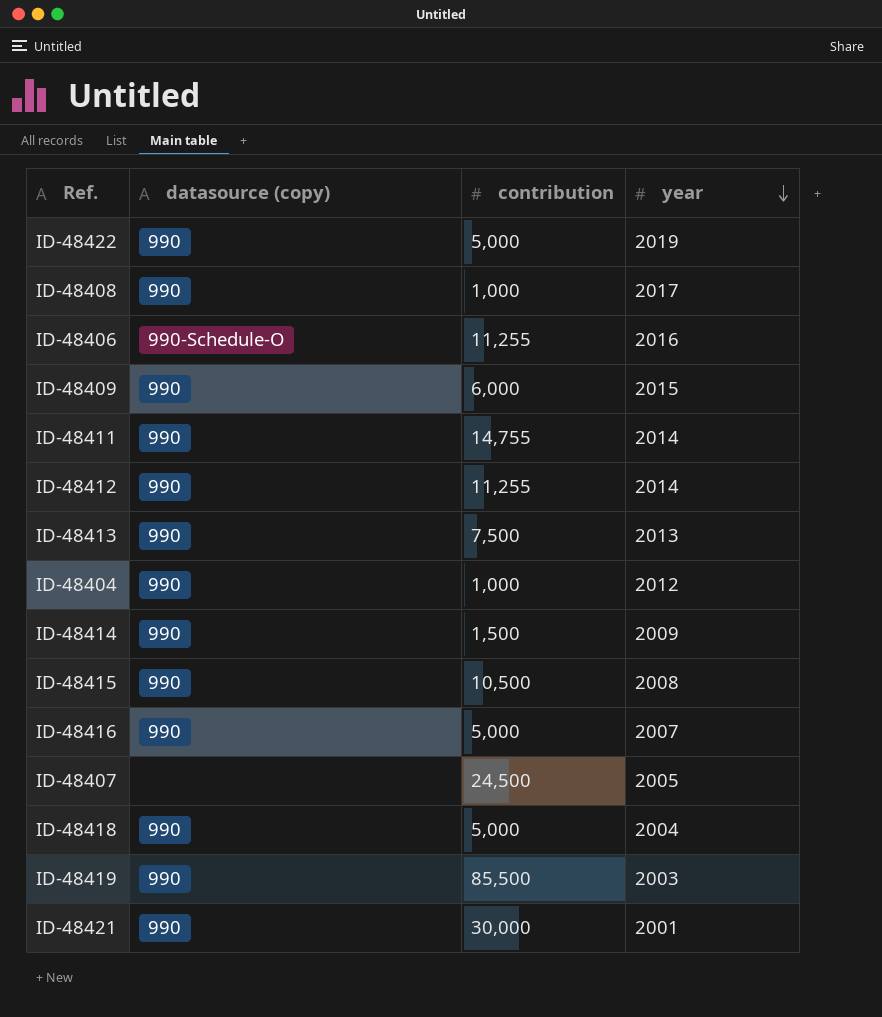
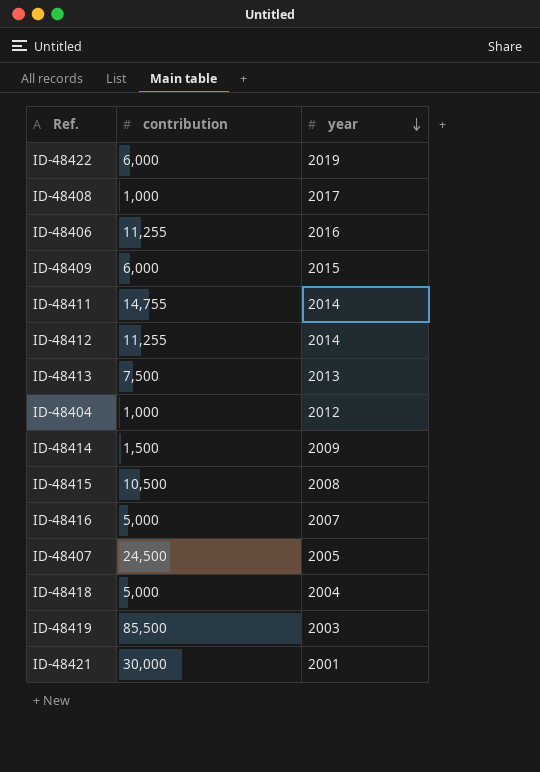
column datasource (copy) | position: 2 -> none
ID-48422 | contribution: 5,000 -> 6,000

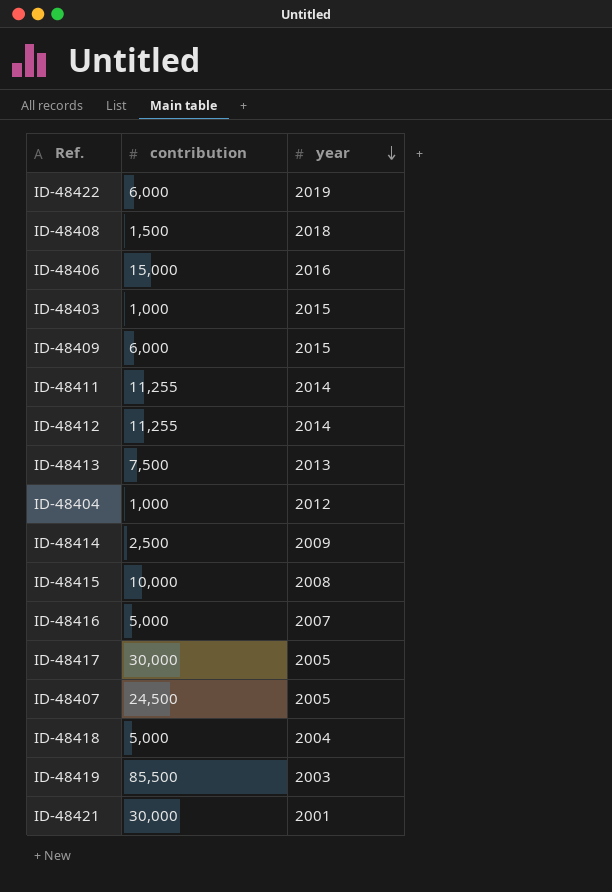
ID-48408 | contribution: 1,000 -> 1,500
ID-48408 | year: 2017 -> 2018
ID-48406 | contribution: 11,255 -> 15,000
row ID-48403: none -> 1,000 | 2015
ID-48411 | contribution: 14,755 -> 11,255
ID-48414 | contribution: 1,500 -> 2,500
ID-48415 | contribution: 10,500 -> 10,000
row ID-48417: none -> 30,000 | 2005

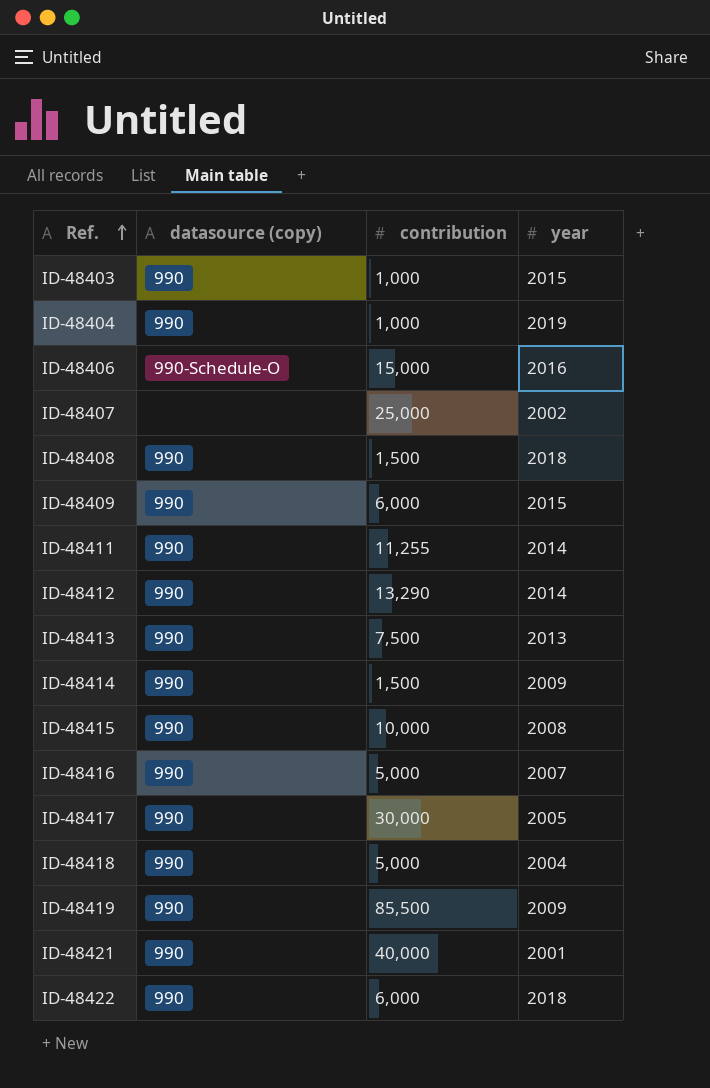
row order: year descending -> Ref. ascending
column datasource (copy) | position: none -> 2
ID-48404 | year: 2012 -> 2019
ID-48407 | contribution: 24,500 -> 25,000
ID-48407 | year: 2005 -> 2002
ID-48412 | contribution: 11,255 -> 13,290
ID-48414 | contribution: 2,500 -> 1,500
ID-48419 | year: 2003 -> 2009
ID-48421 | contribution: 30,000 -> 40,000
ID-48422 | year: 2019 -> 2018

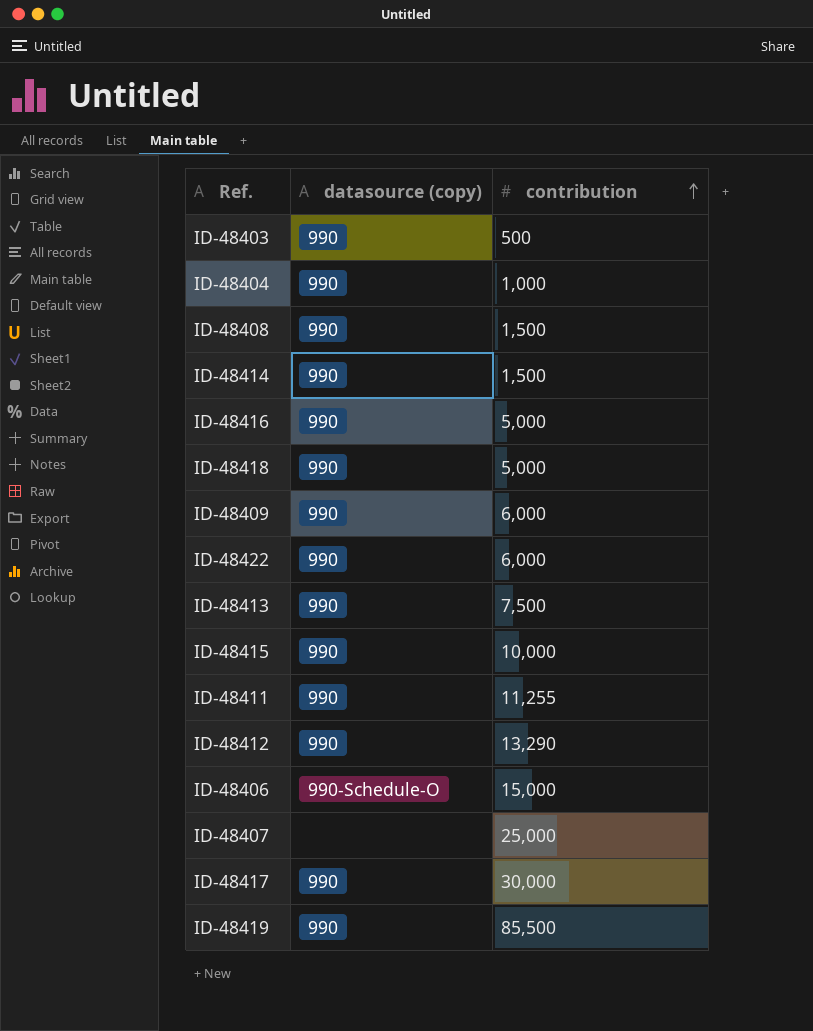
row order: Ref. ascending -> contribution ascending
column year | position: 4 -> none
row ID-48421: 990 | 40,000 | 2001 -> none
ID-48403 | contribution: 1,000 -> 500

